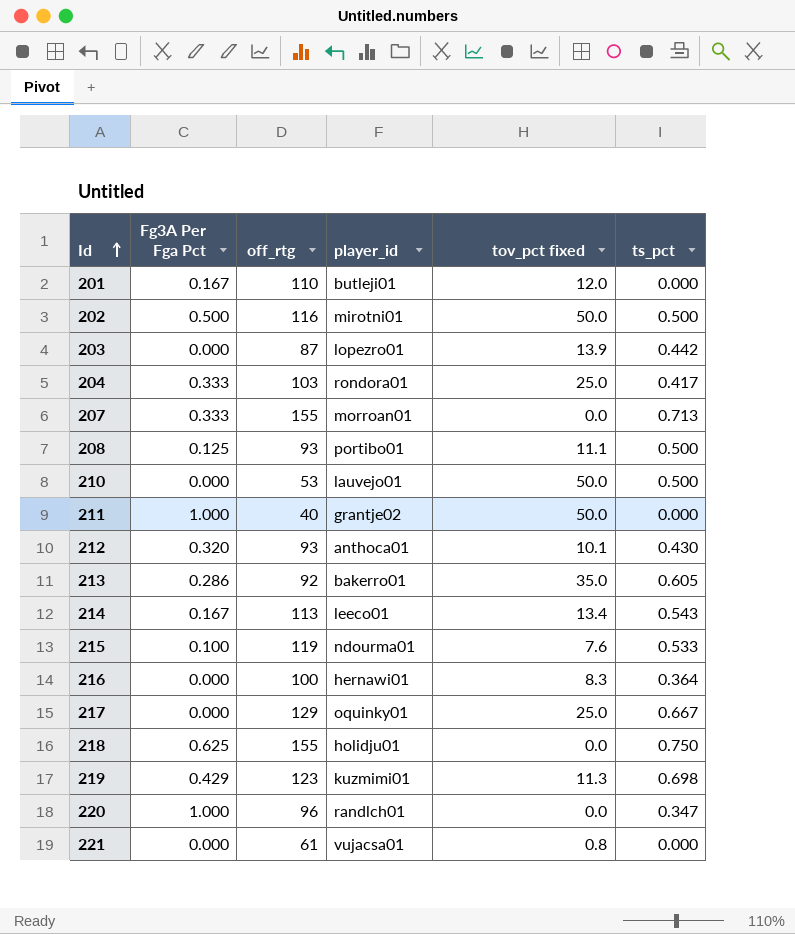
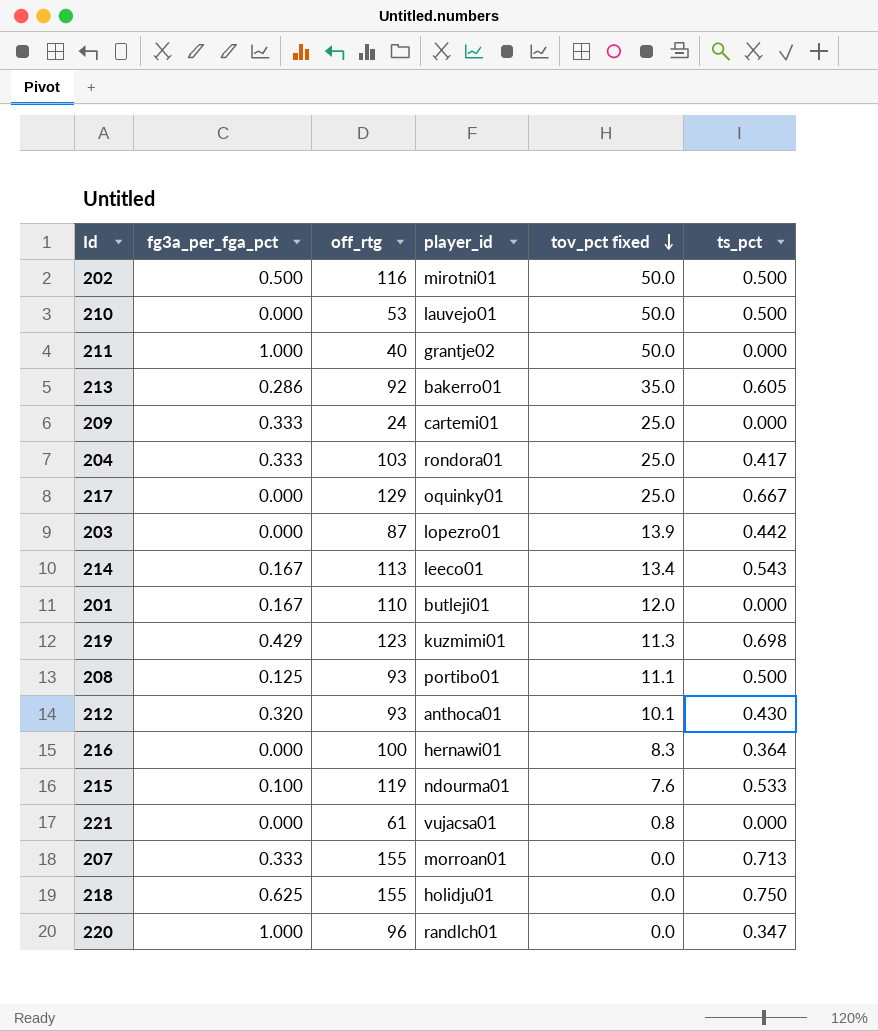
row order: Id ascending -> tov_pct fixed descending
column name: Fg3A Per Fga Pct -> fg3a_per_fga_pct
row 209: none -> 0.333 | 24 | cartemi01 | 25.0 | 0.000

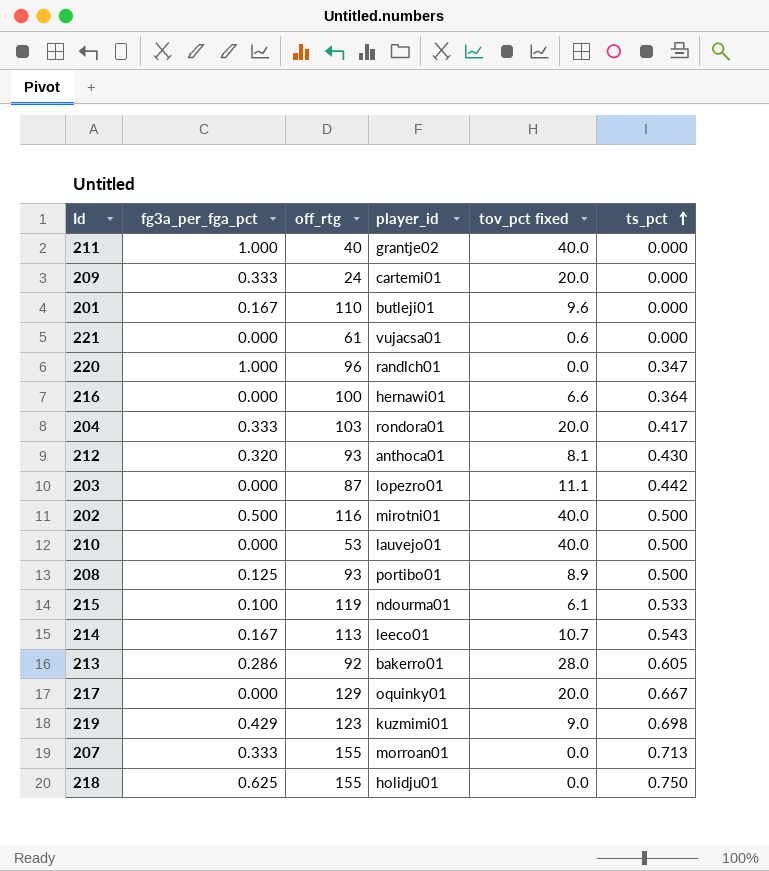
row order: tov_pct fixed descending -> ts_pct ascending
211 | tov_pct fixed: 50.0 -> 40.0
209 | tov_pct fixed: 25.0 -> 20.0
201 | tov_pct fixed: 12.0 -> 9.6
221 | tov_pct fixed: 0.8 -> 0.6
216 | tov_pct fixed: 8.3 -> 6.6
204 | tov_pct fixed: 25.0 -> 20.0
212 | tov_pct fixed: 10.1 -> 8.1
203 | tov_pct fixed: 13.9 -> 11.1
202 | tov_pct fixed: 50.0 -> 40.0
210 | tov_pct fixed: 50.0 -> 40.0
208 | tov_pct fixed: 11.1 -> 8.9
215 | tov_pct fixed: 7.6 -> 6.1
214 | tov_pct fixed: 13.4 -> 10.7
213 | tov_pct fixed: 35.0 -> 28.0
217 | tov_pct fixed: 25.0 -> 20.0
219 | tov_pct fixed: 11.3 -> 9.0

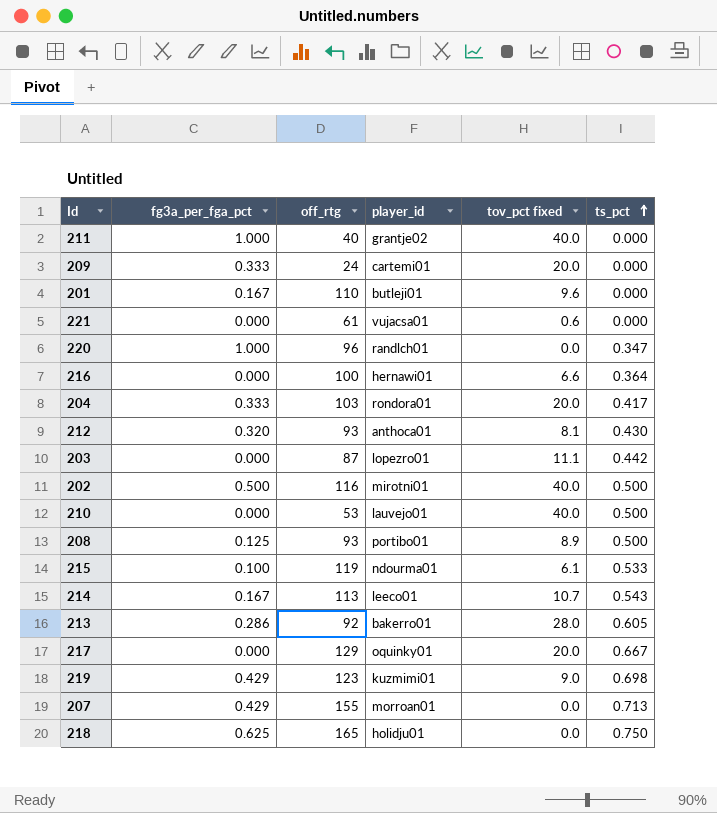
207 | fg3a_per_fga_pct: 0.333 -> 0.429
218 | off_rtg: 155 -> 165

